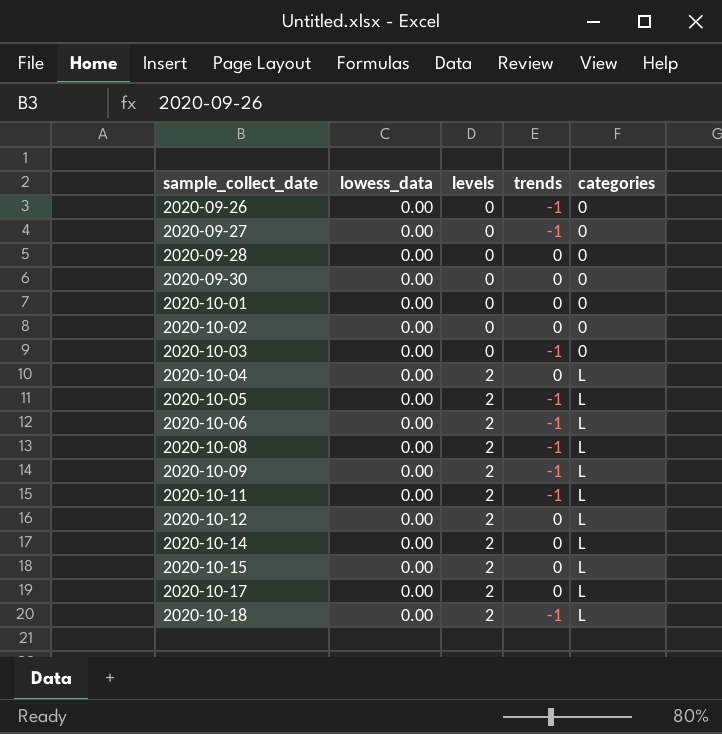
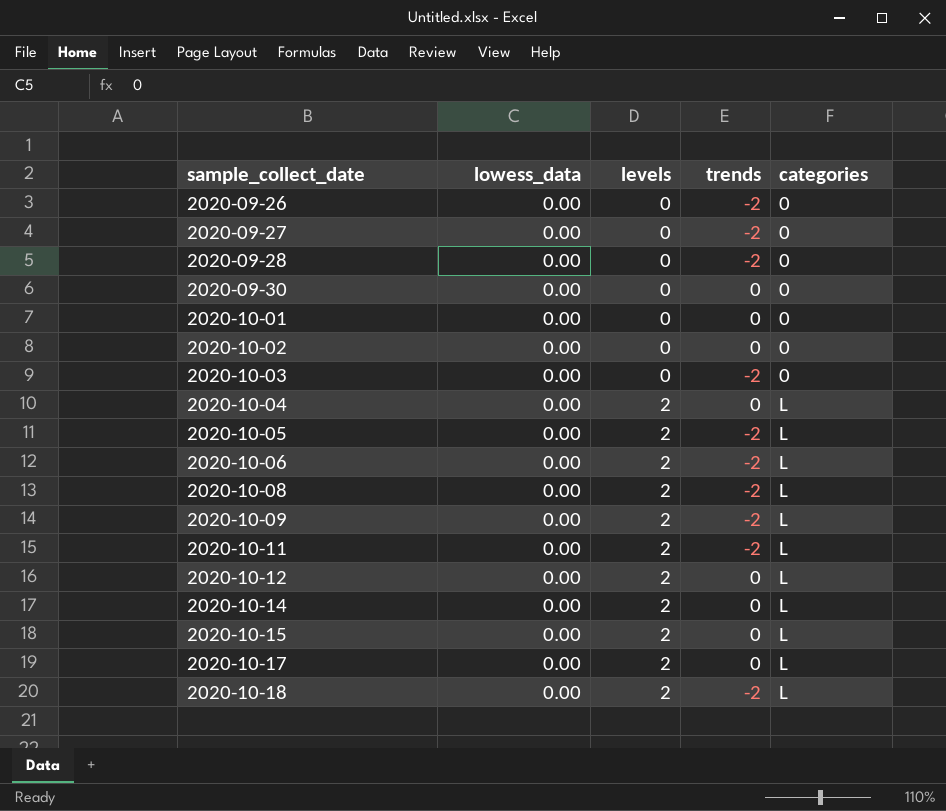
2020-09-26 | trends: -1 -> -2
2020-09-27 | trends: -1 -> -2
2020-09-28 | trends: 0 -> -2
2020-10-03 | trends: -1 -> -2
2020-10-05 | trends: -1 -> -2
2020-10-06 | trends: -1 -> -2
2020-10-08 | trends: -1 -> -2
2020-10-09 | trends: -1 -> -2
2020-10-11 | trends: -1 -> -2
2020-10-18 | trends: -1 -> -2

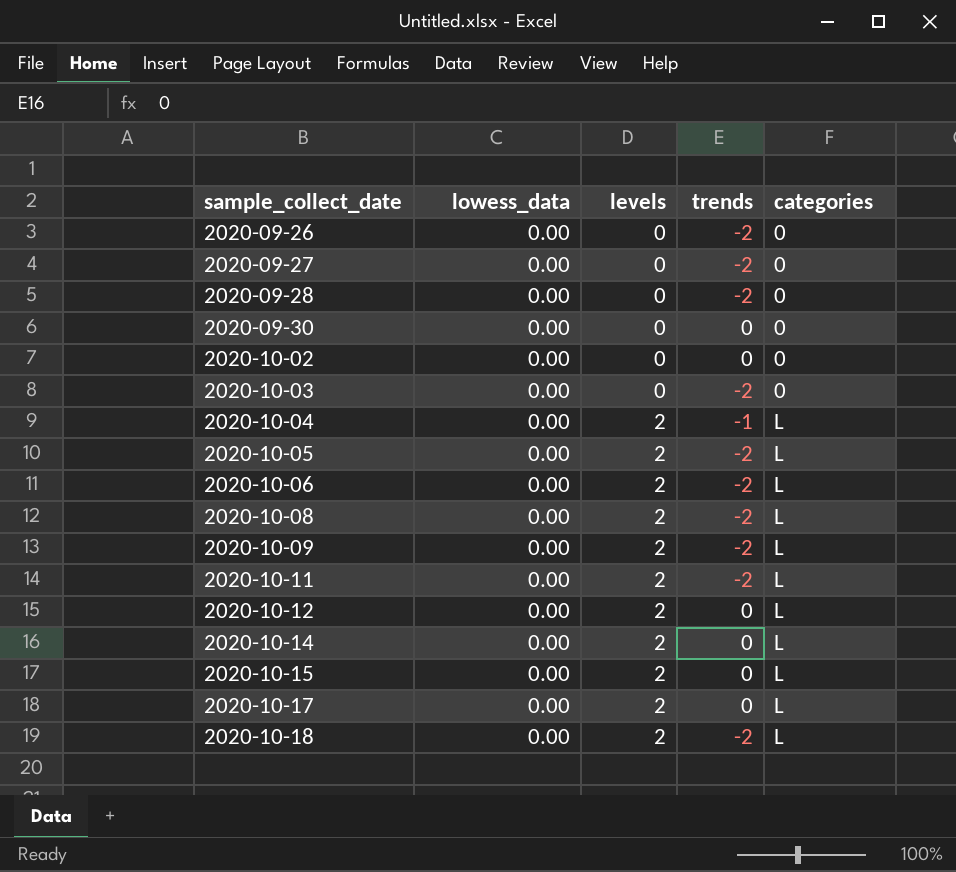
row 2020-10-01: 0.00 | 0 | 0 | 0 -> none
2020-10-04 | trends: 0 -> -1

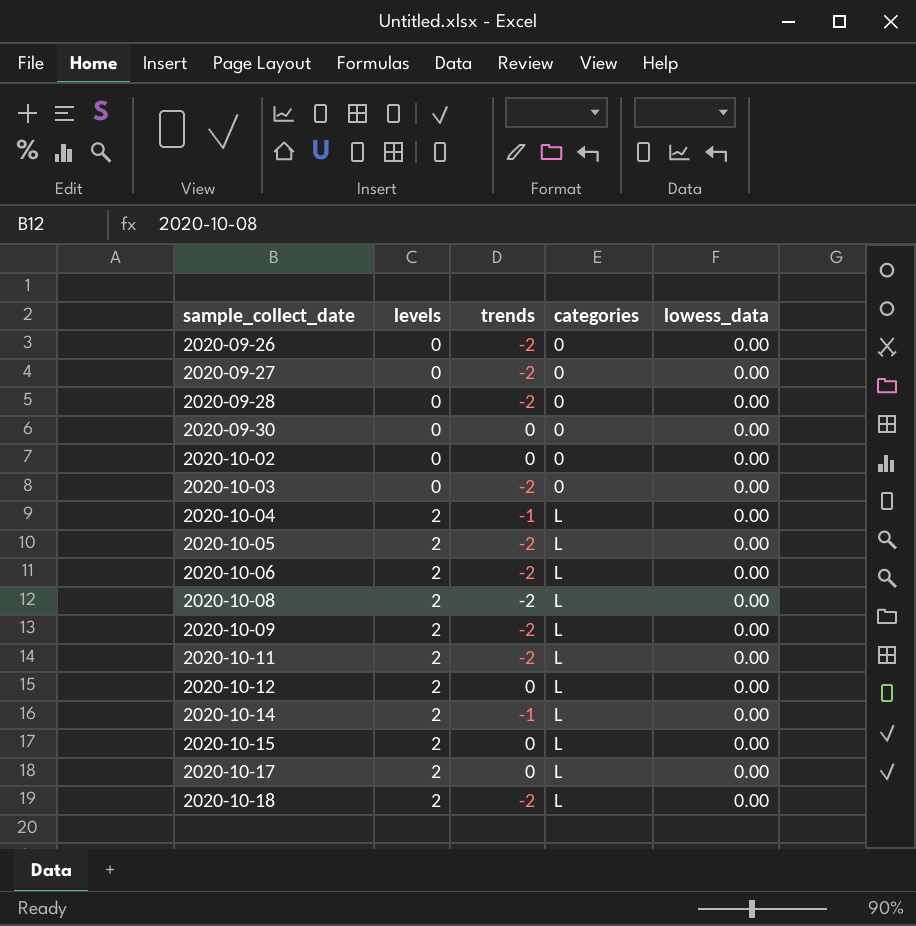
column lowess_data | position: 2 -> 5
2020-10-14 | trends: 0 -> -1

